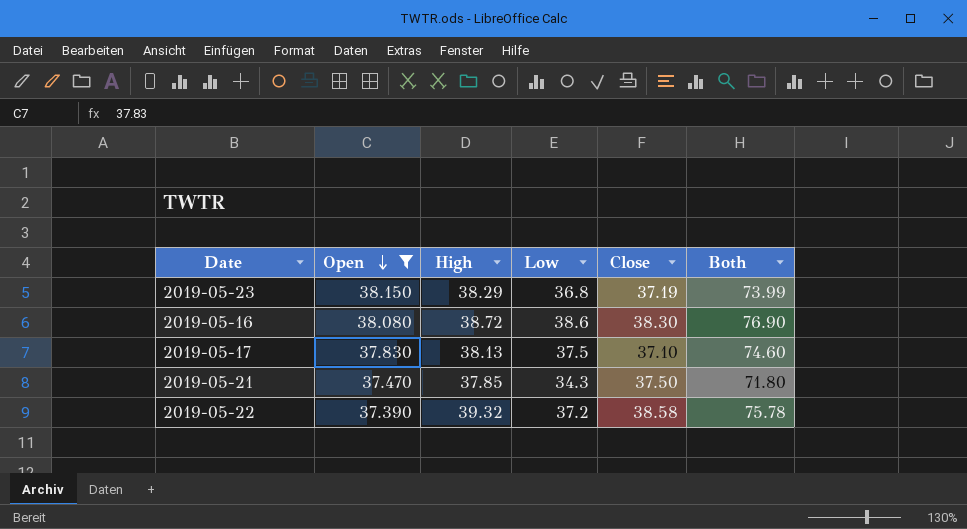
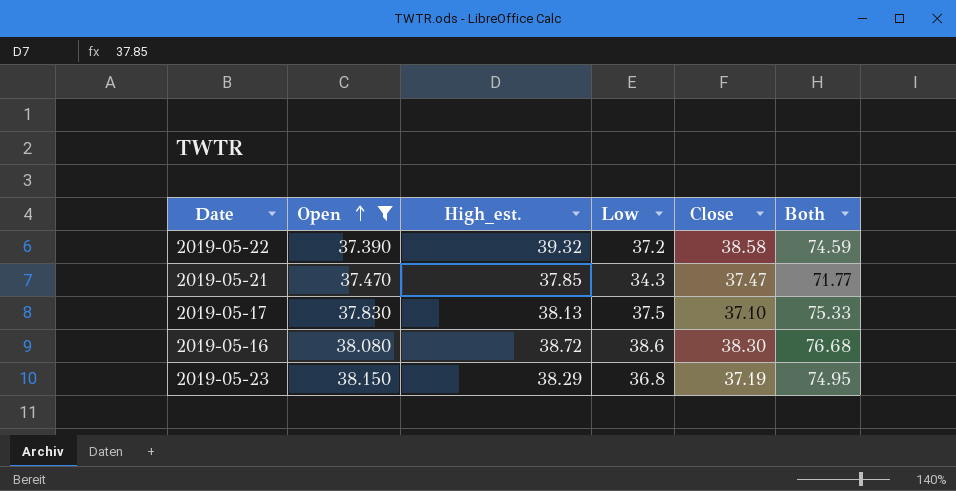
row order: Open descending -> Open ascending
column name: High -> High_est.
column Both | formula: [Low] + [Close] -> [Open] + [Low]
2019-05-21 | Close: 37.50 -> 37.47

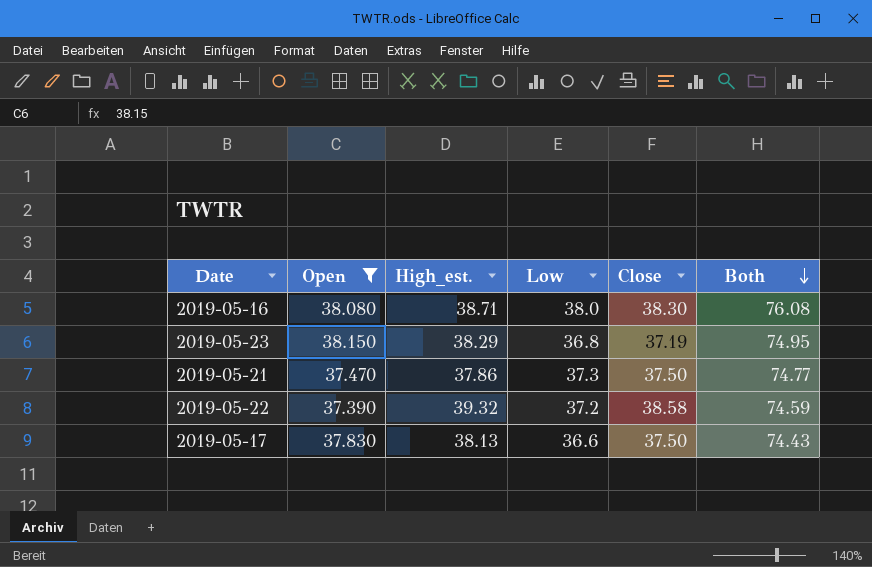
row order: Open ascending -> Both descending
2019-05-16 | High_est.: 38.72 -> 38.71
2019-05-16 | Low: 38.6 -> 38.0
2019-05-16 | Both: 76.68 -> 76.08
2019-05-21 | High_est.: 37.85 -> 37.86
2019-05-21 | Low: 34.3 -> 37.3
2019-05-21 | Close: 37.47 -> 37.50
2019-05-21 | Both: 71.77 -> 74.77
2019-05-17 | Low: 37.5 -> 36.6
2019-05-17 | Close: 37.10 -> 37.50
2019-05-17 | Both: 75.33 -> 74.43

